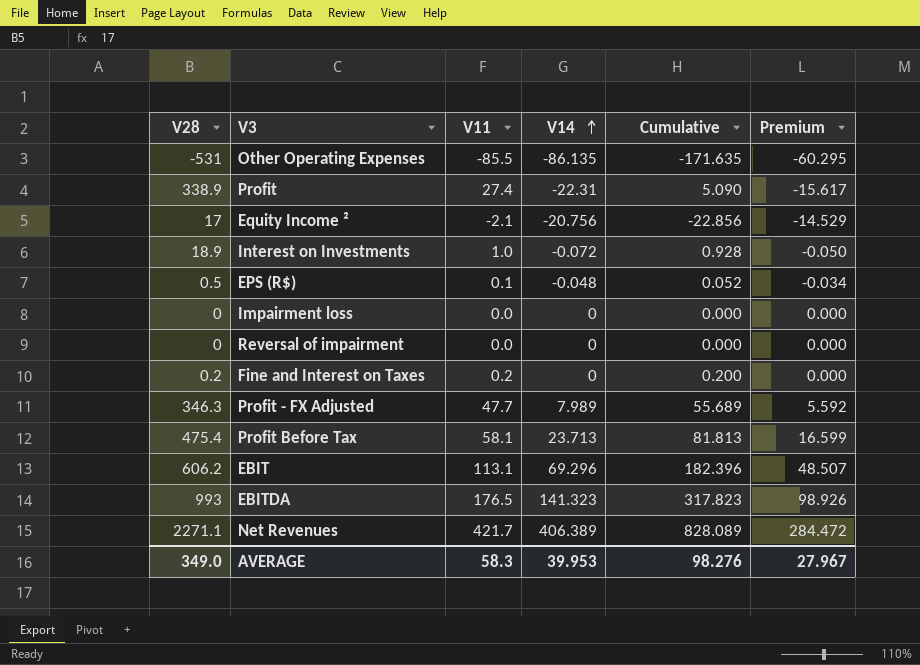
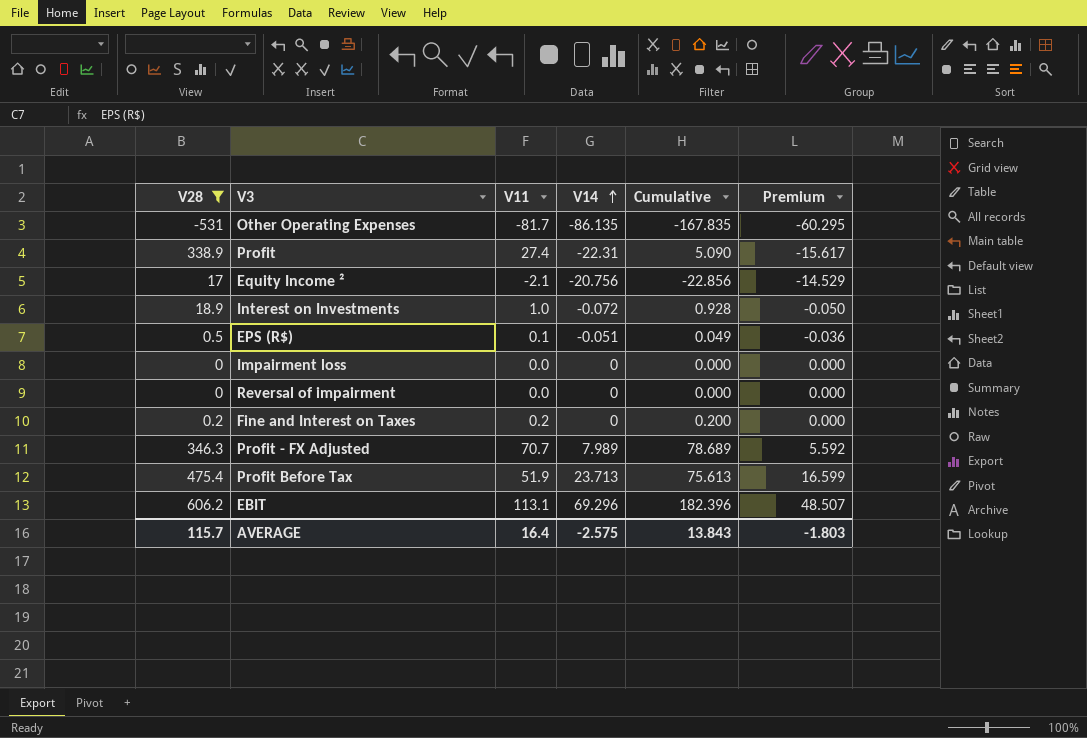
filter: none -> V28 <= 606.2
Other Operating Expenses | V11: -85.5 -> -81.7
Other Operating Expenses | Cumulative: -171.635 -> -167.835
EPS (R$) | V14: -0.048 -> -0.051
EPS (R$) | Cumulative: 0.052 -> 0.049
EPS (R$) | Premium: -0.034 -> -0.036
Profit - FX Adjusted | V11: 47.7 -> 70.7
Profit - FX Adjusted | Cumulative: 55.689 -> 78.689
Profit Before Tax | V11: 58.1 -> 51.9
Profit Before Tax | Cumulative: 81.813 -> 75.613
AVERAGE | V28: 349.0 -> 115.7
AVERAGE | V11: 58.3 -> 16.4
AVERAGE | V14: 39.953 -> -2.575
AVERAGE | Cumulative: 98.276 -> 13.843
AVERAGE | Premium: 27.967 -> -1.803

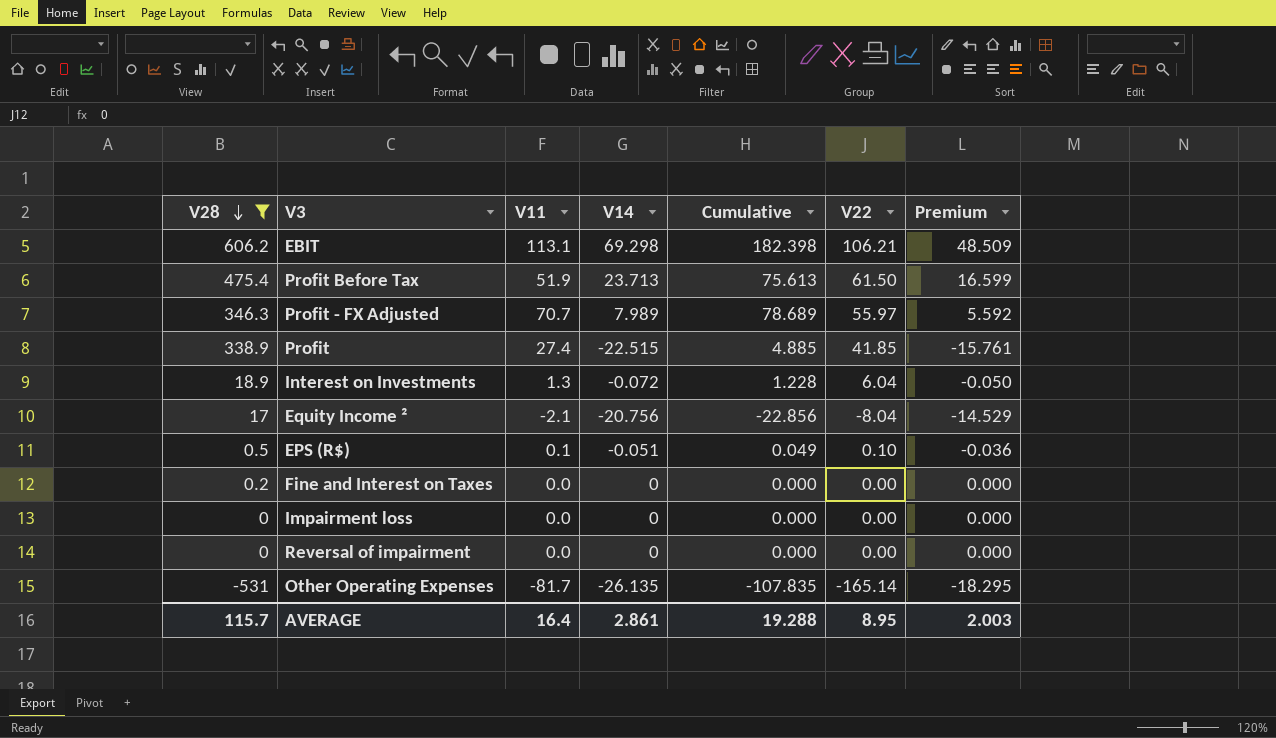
row order: V14 ascending -> V28 descending
column V22 | position: none -> 6
EBIT | V14: 69.296 -> 69.298
EBIT | Cumulative: 182.396 -> 182.398
EBIT | Premium: 48.507 -> 48.509
Profit | V14: -22.31 -> -22.515
Profit | Cumulative: 5.090 -> 4.885
Profit | Premium: -15.617 -> -15.761
Interest on Investments | V11: 1.0 -> 1.3
Interest on Investments | Cumulative: 0.928 -> 1.228
Fine and Interest on Taxes | V11: 0.2 -> 0.0
Fine and Interest on Taxes | Cumulative: 0.200 -> 0.000
Other Operating Expenses | V14: -86.135 -> -26.135
Other Operating Expenses | Cumulative: -167.835 -> -107.835
Other Operating Expenses | Premium: -60.295 -> -18.295
AVERAGE | V14: -2.575 -> 2.861
AVERAGE | Cumulative: 13.843 -> 19.288
AVERAGE | Premium: -1.803 -> 2.003

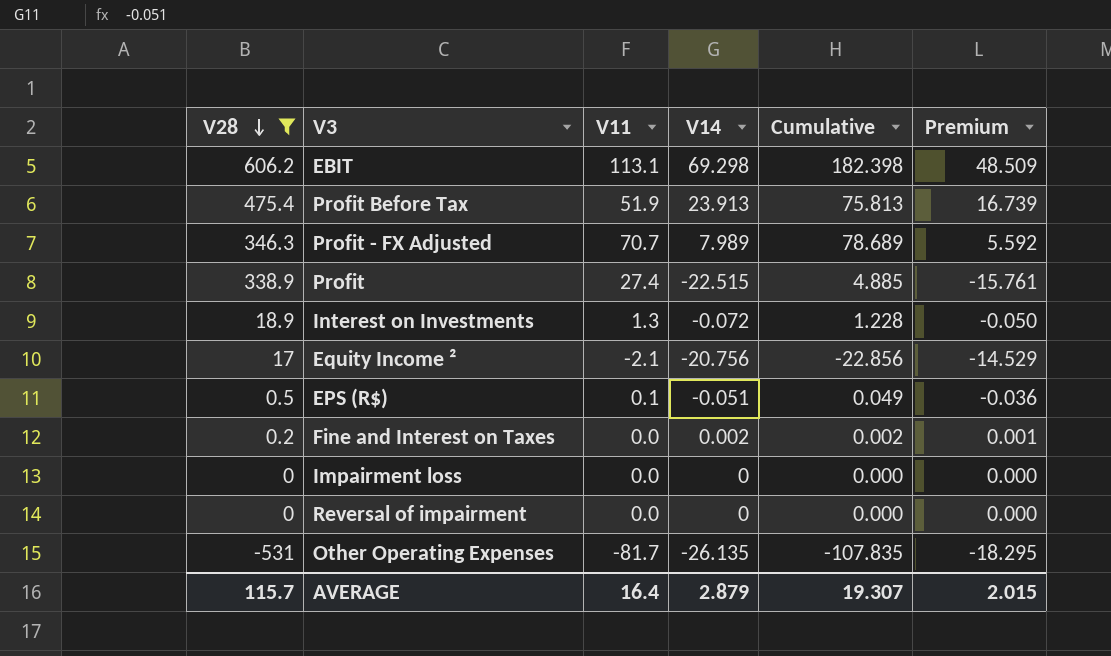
column V22 | position: 6 -> none
Profit Before Tax | V14: 23.713 -> 23.913
Profit Before Tax | Cumulative: 75.613 -> 75.813
Profit Before Tax | Premium: 16.599 -> 16.739
Fine and Interest on Taxes | V14: 0 -> 0.002
Fine and Interest on Taxes | Cumulative: 0.000 -> 0.002
Fine and Interest on Taxes | Premium: 0.000 -> 0.001
AVERAGE | V14: 2.861 -> 2.879
AVERAGE | Cumulative: 19.288 -> 19.307
AVERAGE | Premium: 2.003 -> 2.015

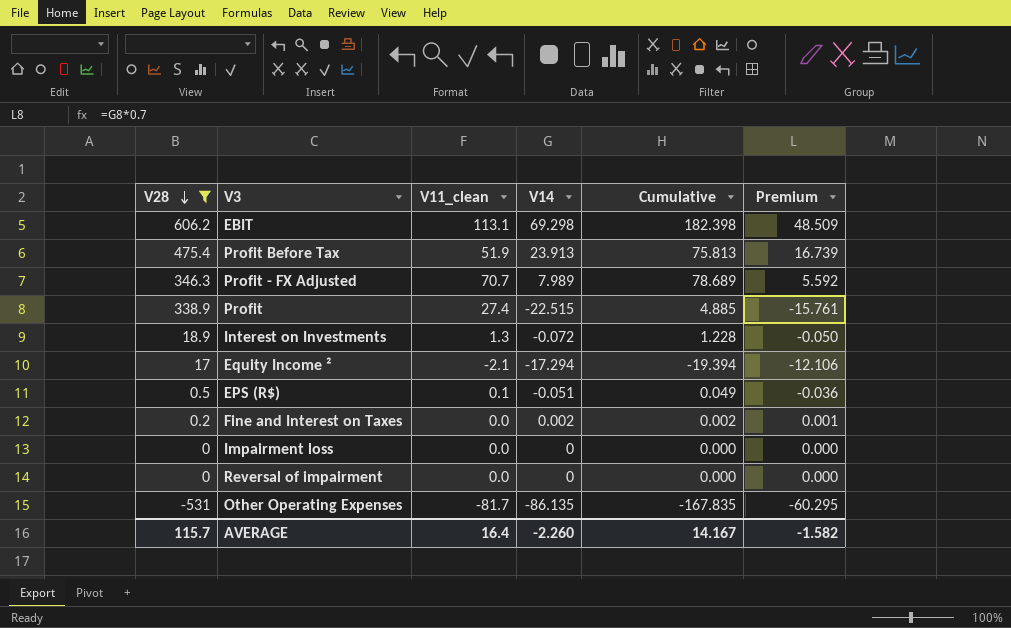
column name: V11 -> V11_clean
Equity Income ² | V14: -20.756 -> -17.294
Equity Income ² | Cumulative: -22.856 -> -19.394
Equity Income ² | Premium: -14.529 -> -12.106
Other Operating Expenses | V14: -26.135 -> -86.135
Other Operating Expenses | Cumulative: -107.835 -> -167.835
Other Operating Expenses | Premium: -18.295 -> -60.295
AVERAGE | V14: 2.879 -> -2.260
AVERAGE | Cumulative: 19.307 -> 14.167
AVERAGE | Premium: 2.015 -> -1.582

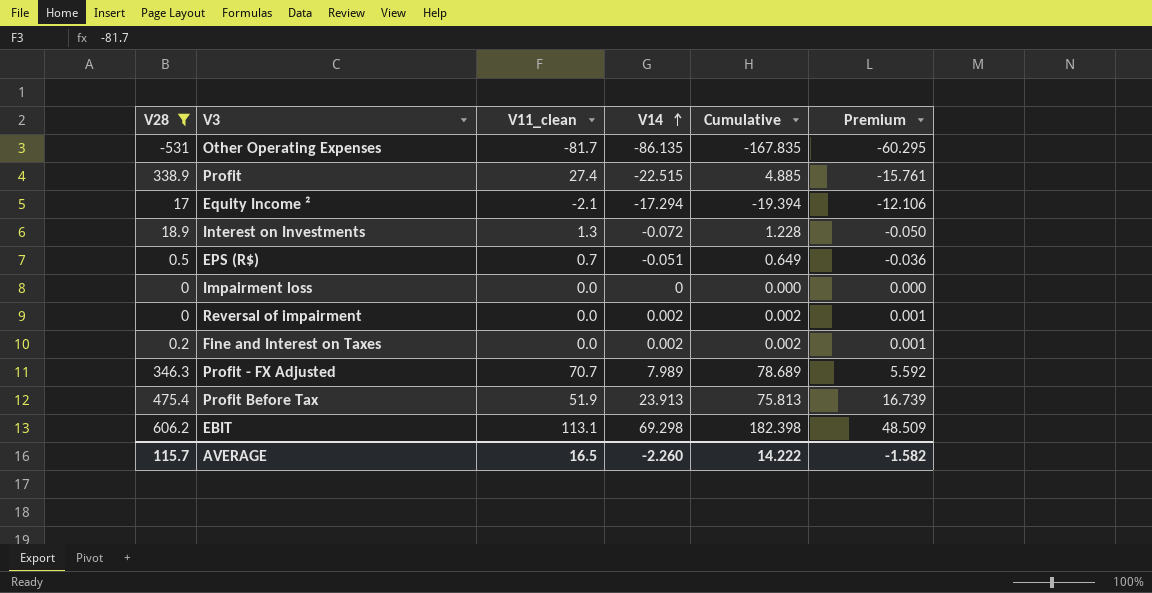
row order: V28 descending -> V14 ascending
EPS (R$) | V11_clean: 0.1 -> 0.7
EPS (R$) | Cumulative: 0.049 -> 0.649
Reversal of impairment | V14: 0 -> 0.002
Reversal of impairment | Cumulative: 0.000 -> 0.002
Reversal of impairment | Premium: 0.000 -> 0.001
AVERAGE | V11_clean: 16.4 -> 16.5
AVERAGE | Cumulative: 14.167 -> 14.222

